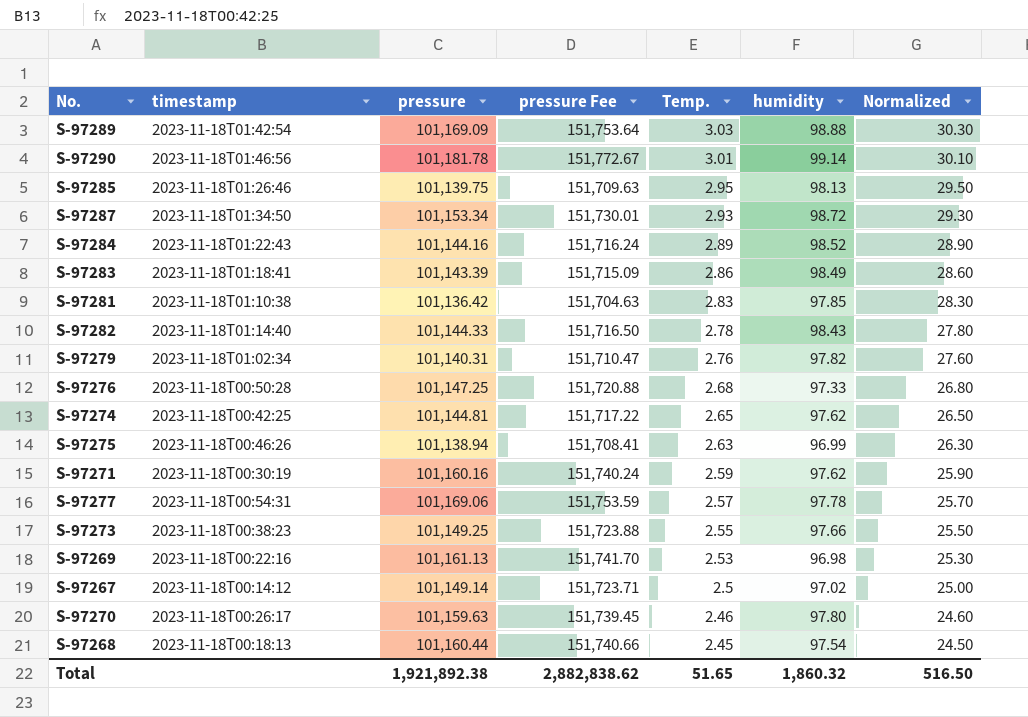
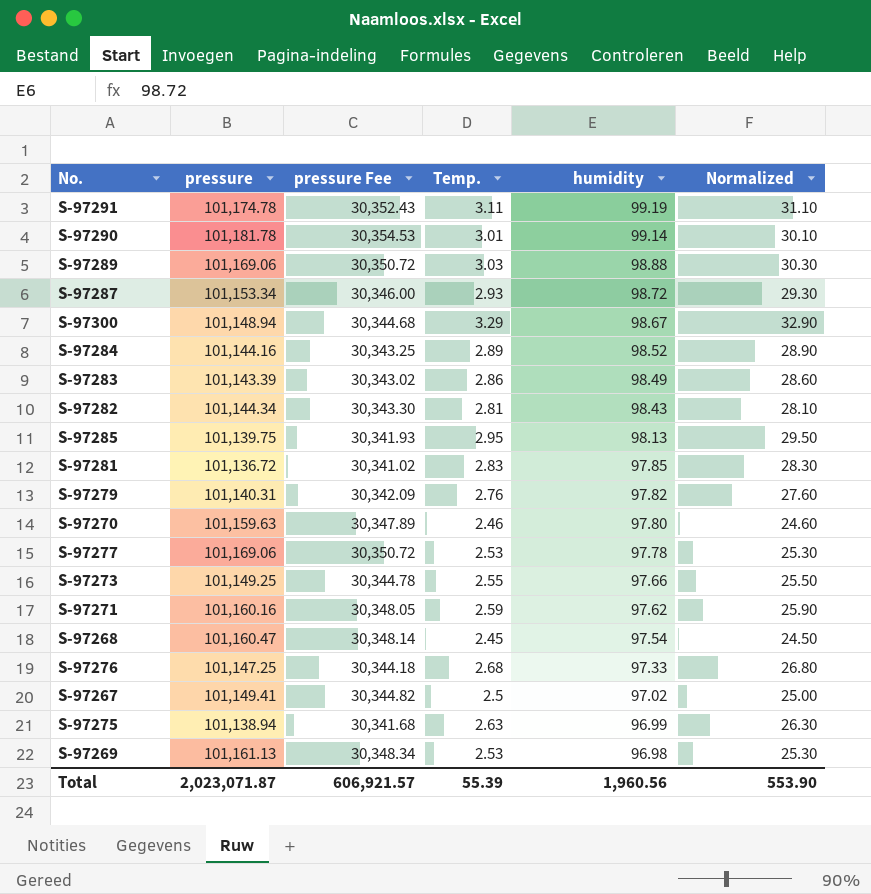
row order: Temp. descending -> humidity descending
column timestamp | position: 2 -> none
column pressure Fee | formula: [pressure] * 1.5 -> [pressure] * 0.3
row S-97274: 2023-11-18T00:42:25 | 101,144.81 | 151,717.22 | 2.65 | 97.62 | 26.50 -> none
row S-97291: none -> 101,174.78 | 30,352.43 | 3.11 | 99.19 | 31.10
S-97289 | pressure: 101,169.09 -> 101,169.06
row S-97300: none -> 101,148.94 | 30,344.68 | 3.29 | 98.67 | 32.90
S-97282 | pressure: 101,144.33 -> 101,144.34
S-97282 | Temp.: 2.78 -> 2.81
S-97282 | Normalized: 27.80 -> 28.10
S-97281 | pressure: 101,136.42 -> 101,136.72
S-97277 | Temp.: 2.57 -> 2.53
S-97277 | Normalized: 25.70 -> 25.30
S-97268 | pressure: 101,160.44 -> 101,160.47
S-97267 | pressure: 101,149.14 -> 101,149.41
Total | pressure: 1,921,892.38 -> 2,023,071.87
Total | pressure Fee: 2,882,838.62 -> 606,921.57
Total | Temp.: 51.65 -> 55.39
Total | humidity: 1,860.32 -> 1,960.56
Total | Normalized: 516.50 -> 553.90

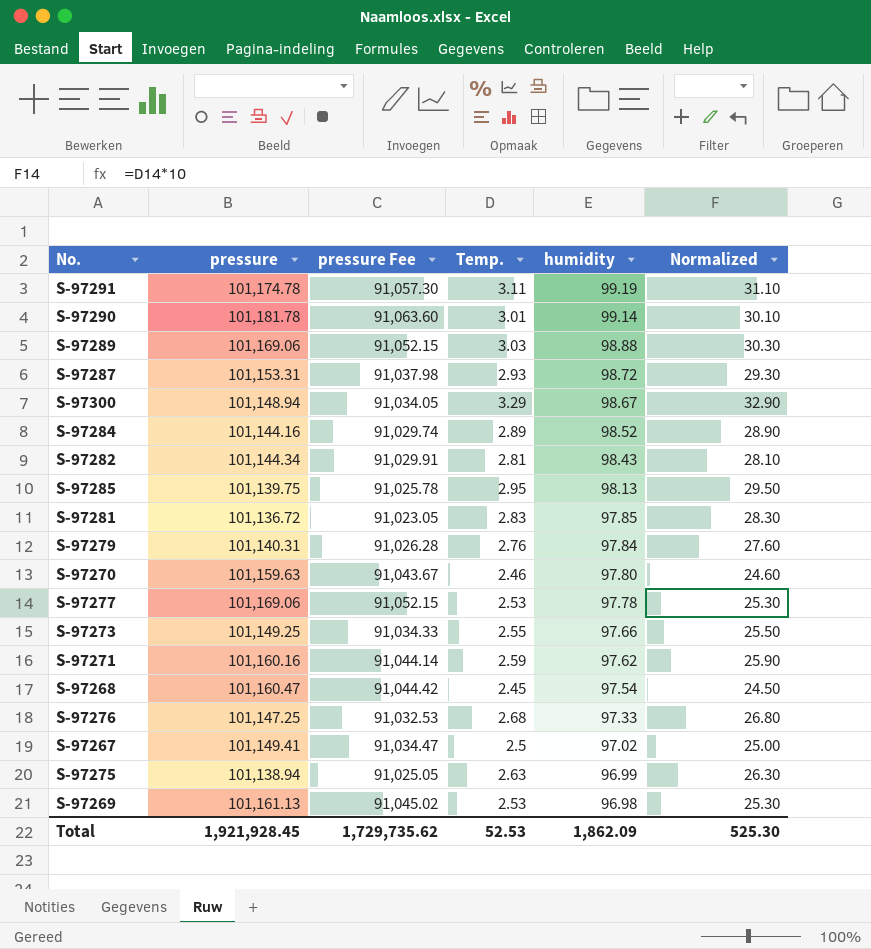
column pressure Fee | formula: [pressure] * 0.3 -> [pressure] * 0.9
row S-97283: 101,143.39 | 30,343.02 | 2.86 | 98.49 | 28.60 -> none
S-97287 | pressure: 101,153.34 -> 101,153.31
S-97279 | humidity: 97.82 -> 97.84
Total | pressure: 2,023,071.87 -> 1,921,928.45
Total | pressure Fee: 606,921.57 -> 1,729,735.62
Total | Temp.: 55.39 -> 52.53
Total | humidity: 1,960.56 -> 1,862.09
Total | Normalized: 553.90 -> 525.30

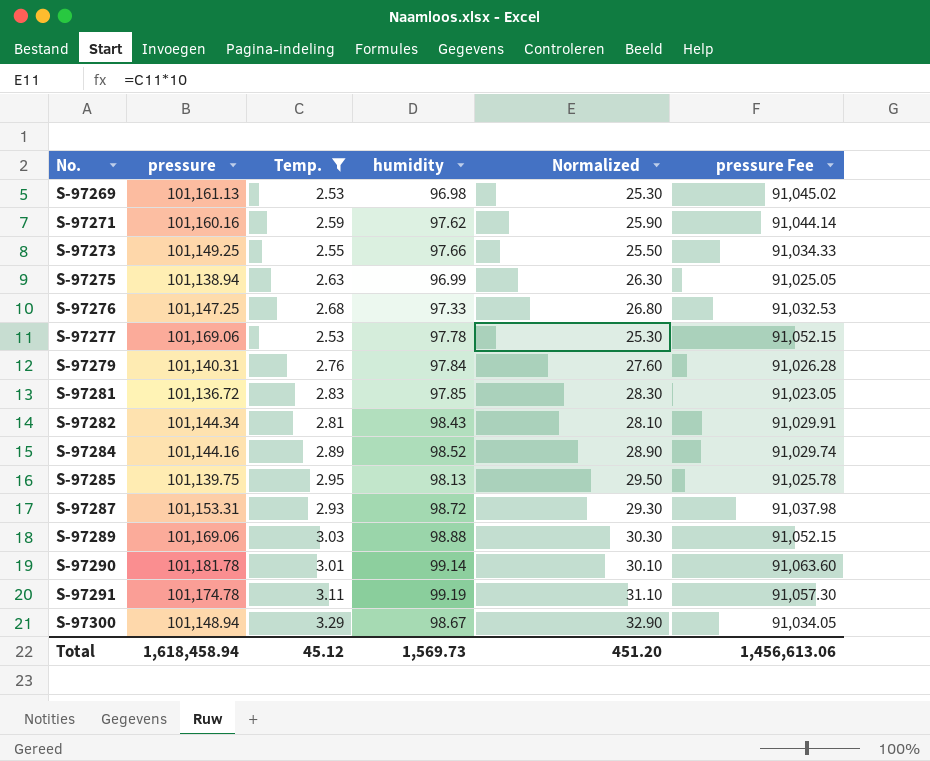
filter: none -> Temp. >= 2.53
row order: humidity descending -> No. ascending
column pressure Fee | position: 3 -> 6
Total | pressure: 1,921,928.45 -> 1,618,458.94
Total | Temp.: 52.53 -> 45.12
Total | humidity: 1,862.09 -> 1,569.73
Total | Normalized: 525.30 -> 451.20
Total | pressure Fee: 1,729,735.62 -> 1,456,613.06

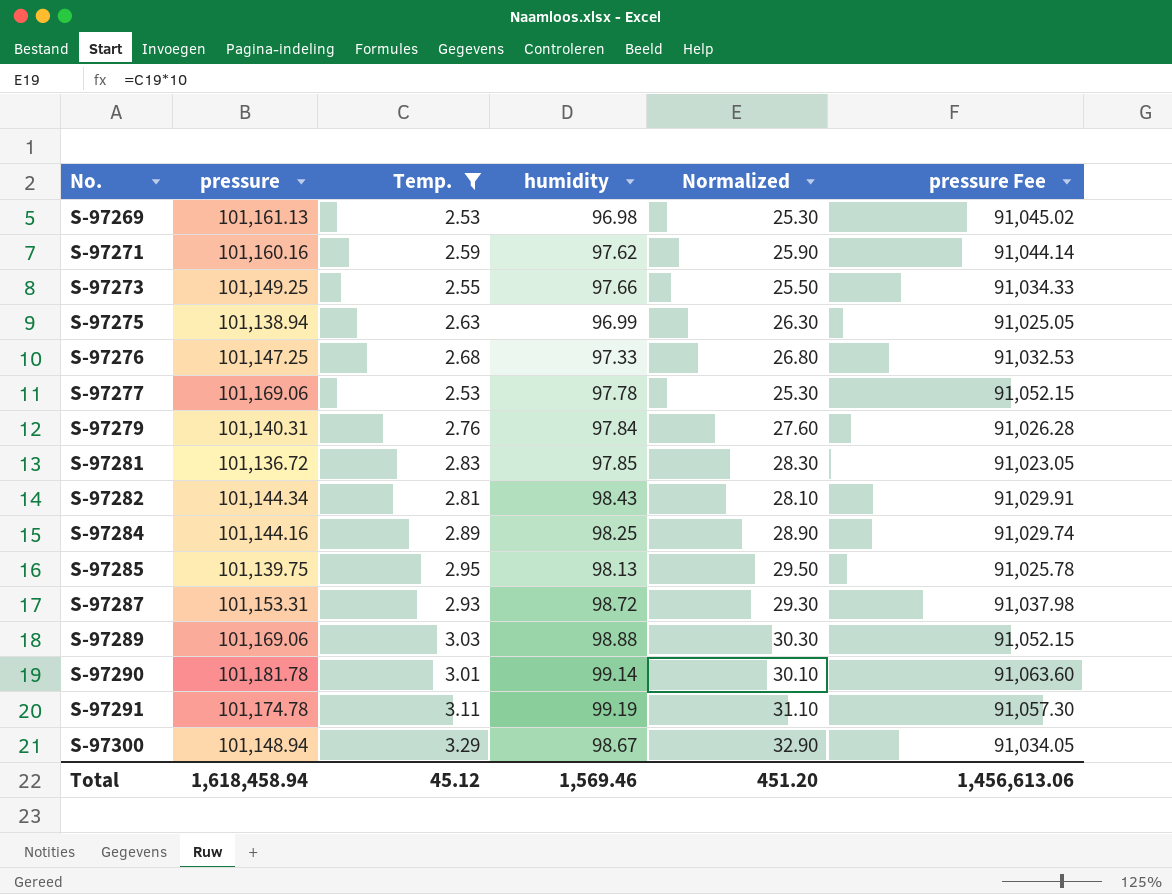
S-97284 | humidity: 98.52 -> 98.25
Total | humidity: 1,569.73 -> 1,569.46

